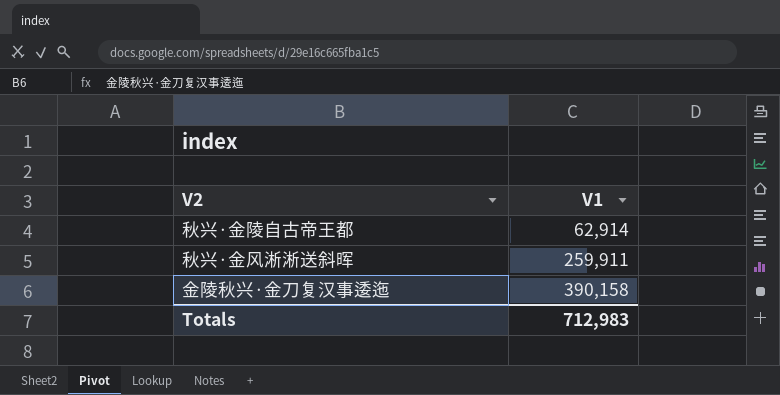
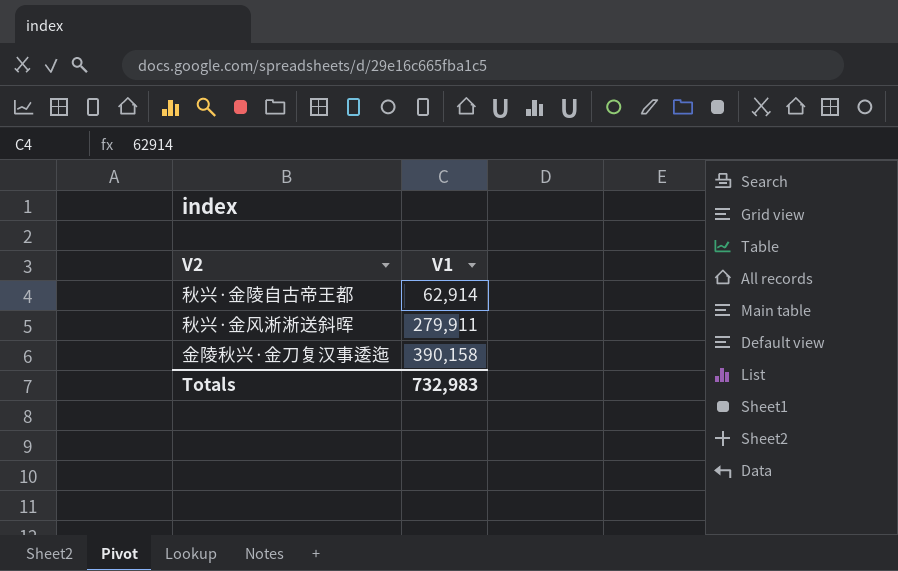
秋兴·金风淅淅送斜晖 | V1: 259,911 -> 279,911
Totals | V1: 712,983 -> 732,983

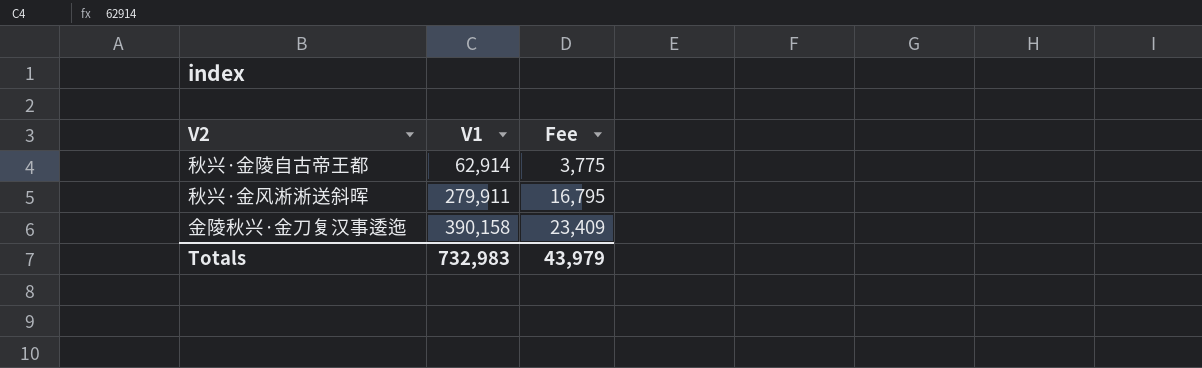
column Fee | formula: none -> [V1] * 0.06

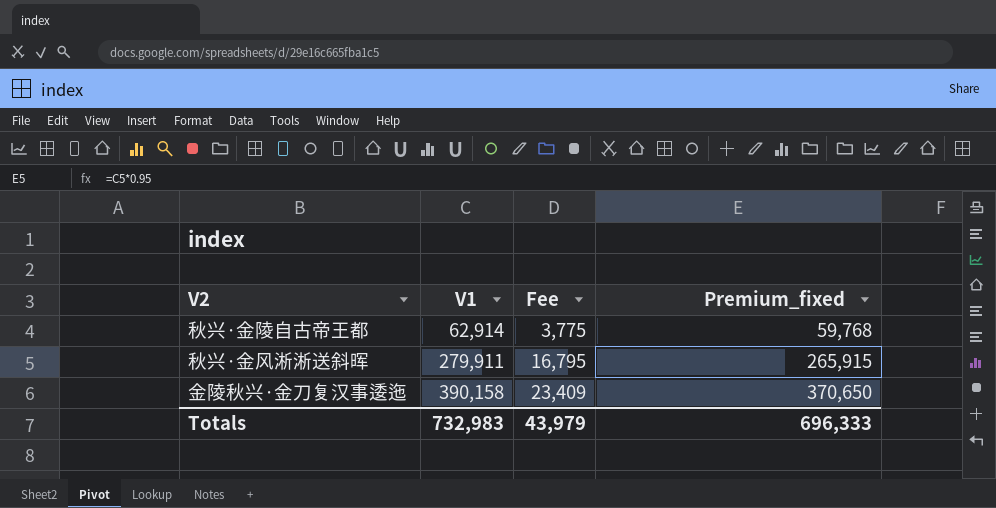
column Premium_fixed | formula: none -> [V1] * 0.95

